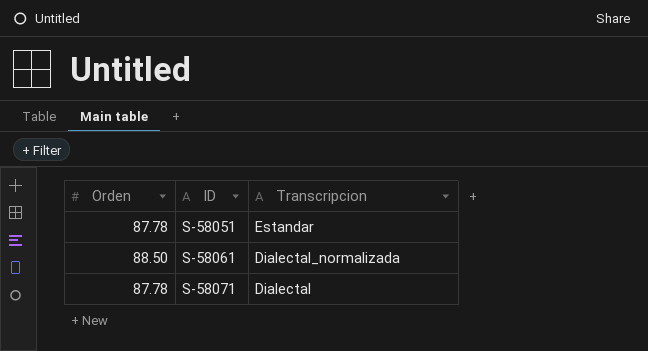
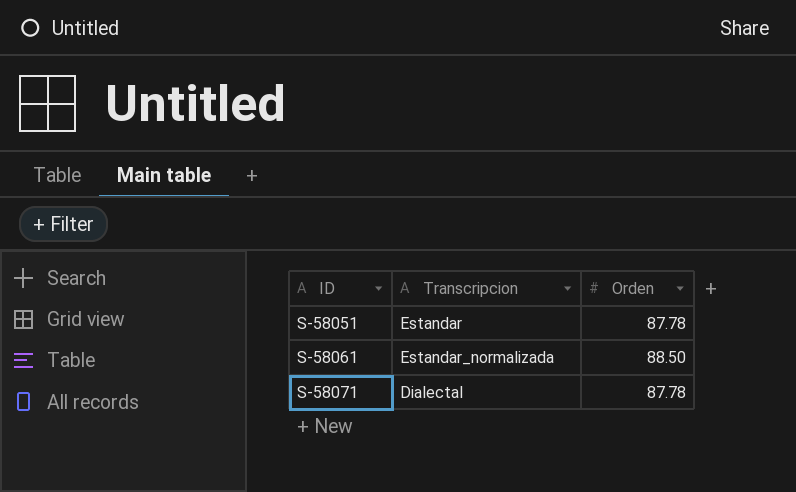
column Orden | position: 1 -> 3
S-58061 | Transcripcion: Dialectal_normalizada -> Estandar_normalizada

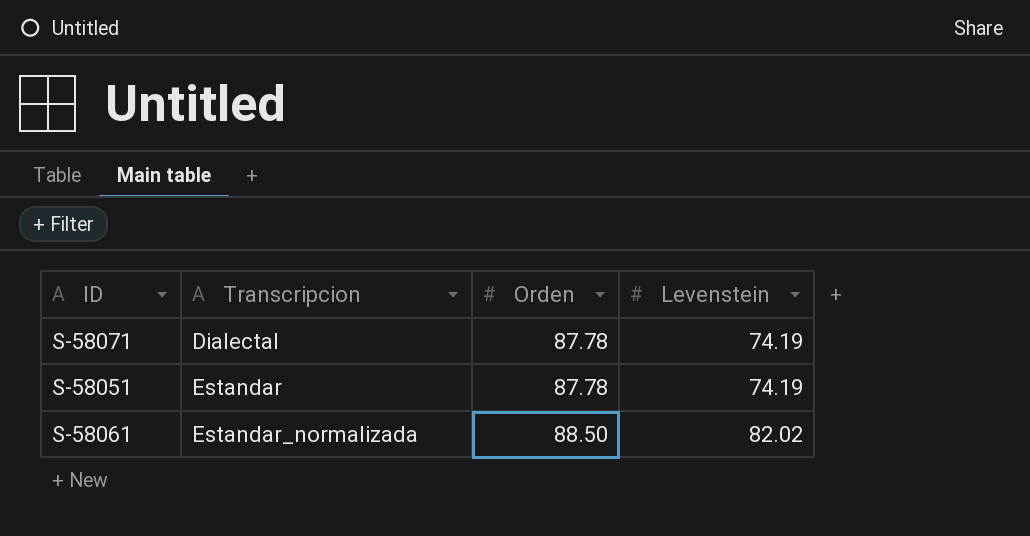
row order: ID ascending -> Transcripcion ascending
column Levenstein | position: none -> 4

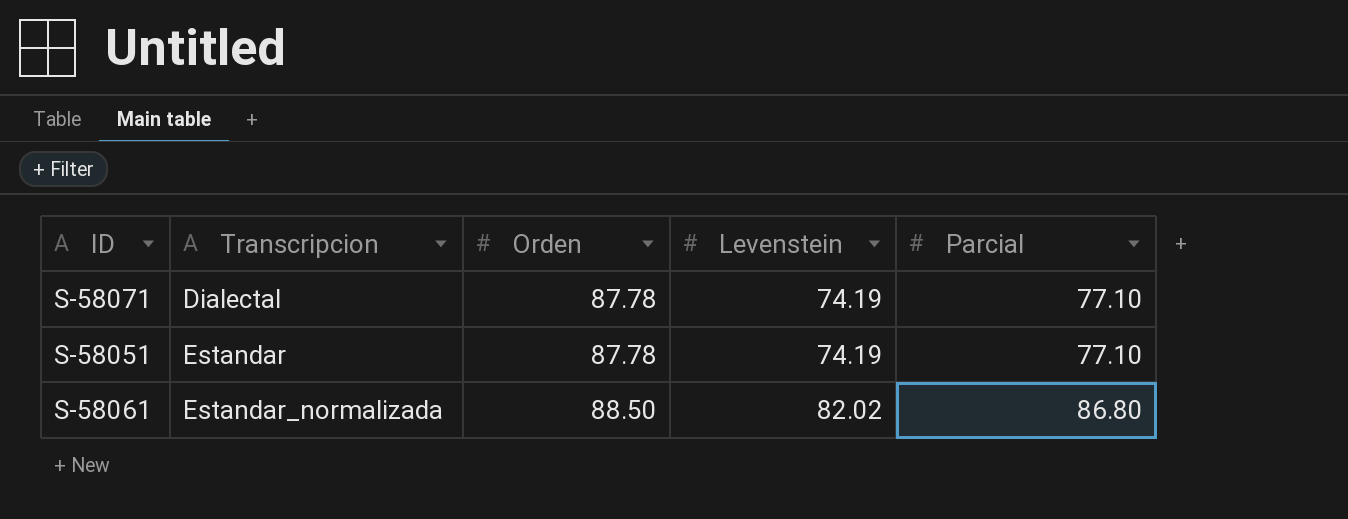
column Parcial | position: none -> 5

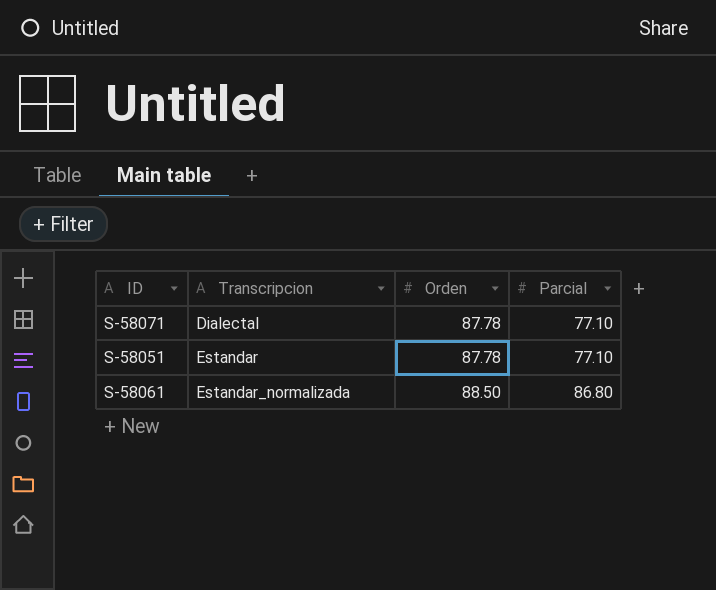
column Levenstein | position: 4 -> none

